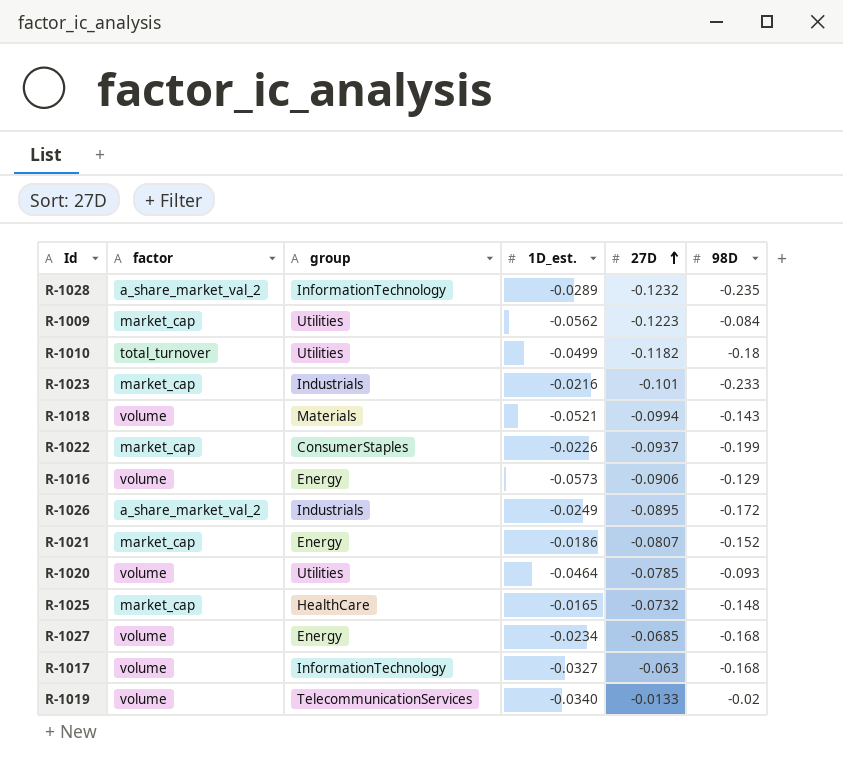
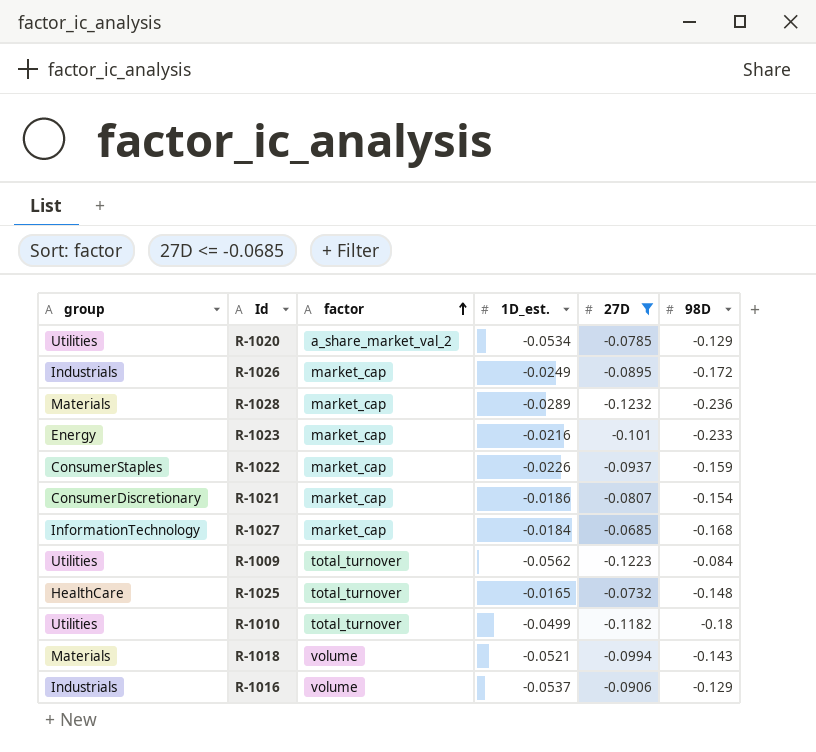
filter: none -> 27D <= -0.0685
row order: 27D ascending -> factor ascending
column group | position: 3 -> 1
R-1020 | factor: volume -> a_share_market_val_2
R-1020 | 1D_est.: -0.0464 -> -0.0534
R-1020 | 98D: -0.093 -> -0.129
R-1026 | factor: a_share_market_val_2 -> market_cap
R-1028 | group: InformationTechnology -> Materials
R-1028 | factor: a_share_market_val_2 -> market_cap
R-1028 | 98D: -0.235 -> -0.236
R-1023 | group: Industrials -> Energy
R-1022 | 98D: -0.199 -> -0.159
R-1021 | group: Energy -> ConsumerDiscretionary
R-1021 | 98D: -0.152 -> -0.154
R-1027 | group: Energy -> InformationTechnology
R-1027 | factor: volume -> market_cap
R-1027 | 1D_est.: -0.0234 -> -0.0184
R-1009 | factor: market_cap -> total_turnover
R-1025 | factor: market_cap -> total_turnover
R-1016 | group: Energy -> Industrials
R-1016 | 1D_est.: -0.0573 -> -0.0537

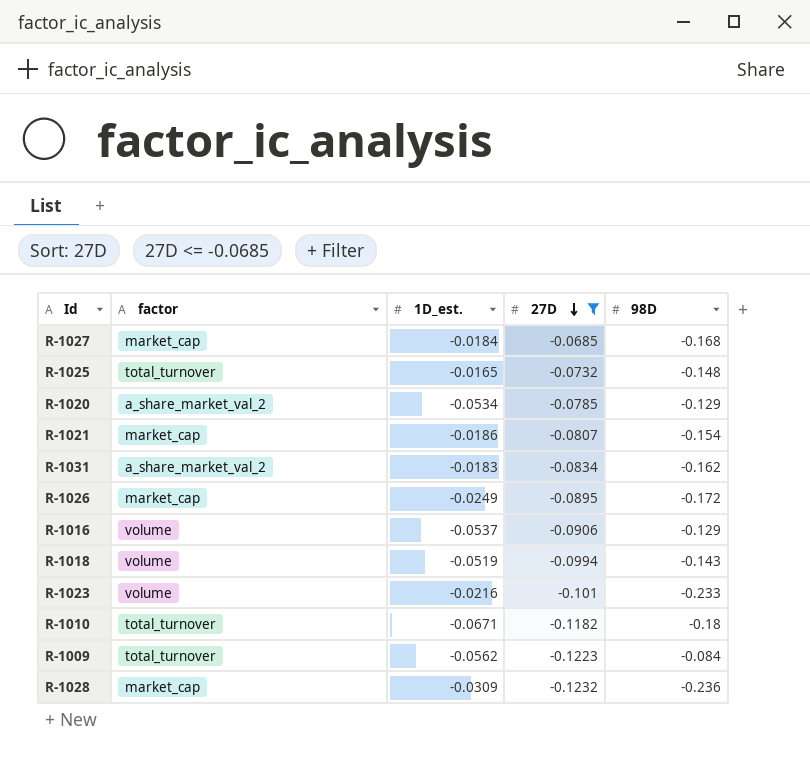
row order: factor ascending -> 27D descending
column group | position: 1 -> none
row R-1022: ConsumerStaples | market_cap | -0.0226 | -0.0937 | -0.159 -> none
row R-1031: none -> a_share_market_val_2 | -0.0183 | -0.0834 | -0.162
R-1018 | 1D_est.: -0.0521 -> -0.0519
R-1023 | factor: market_cap -> volume
R-1010 | 1D_est.: -0.0499 -> -0.0671
R-1028 | 1D_est.: -0.0289 -> -0.0309

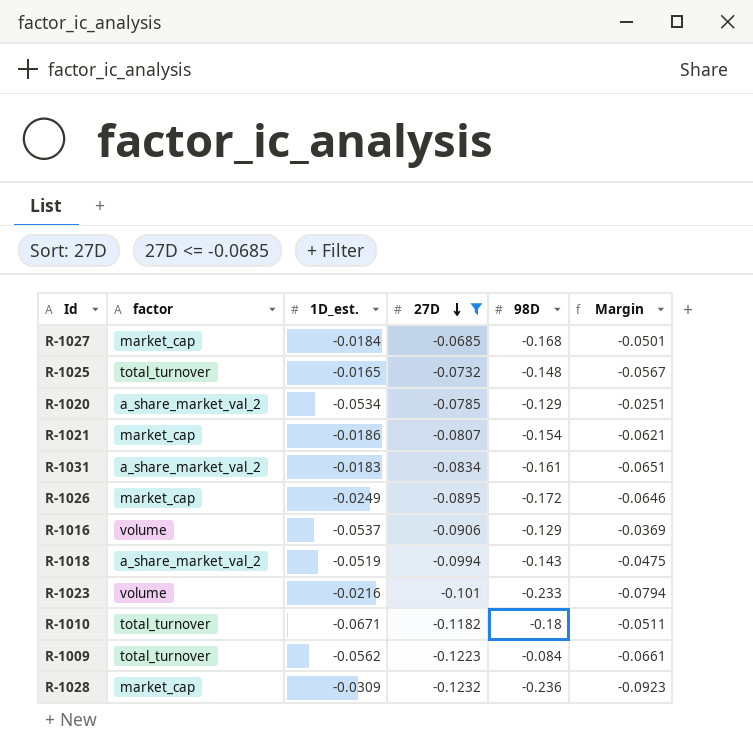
column Margin | formula: none -> [27D] - [1D_est.]
R-1031 | 98D: -0.162 -> -0.161
R-1018 | factor: volume -> a_share_market_val_2

